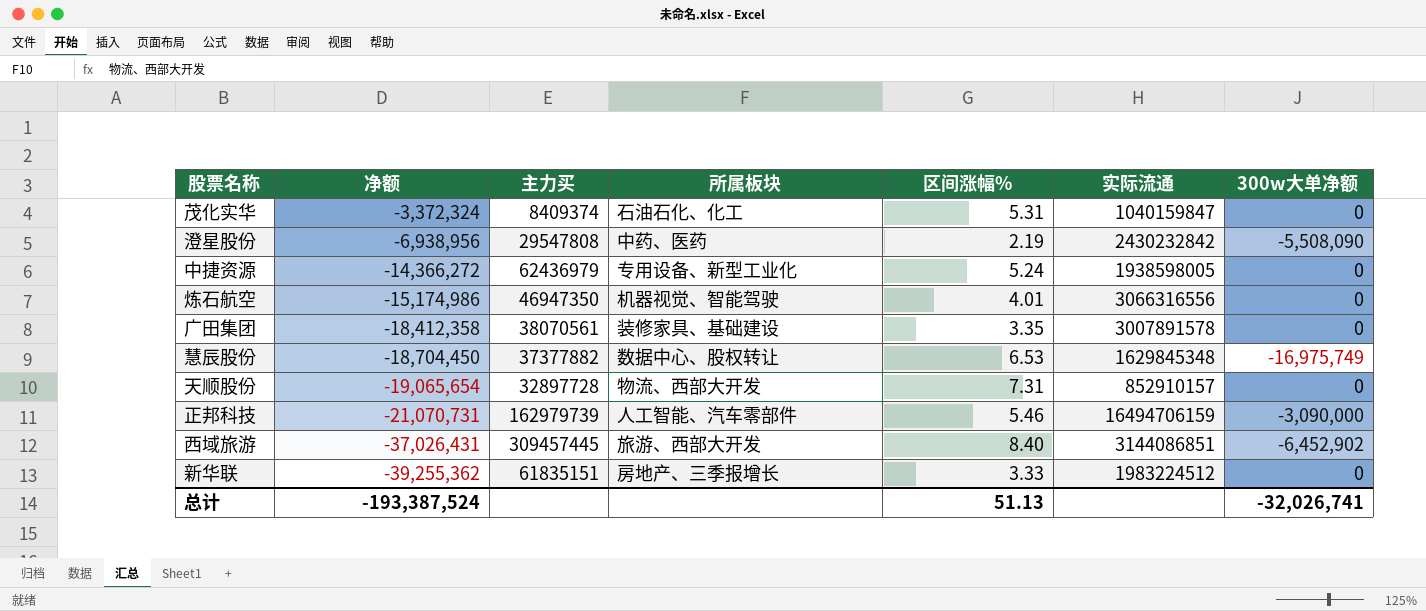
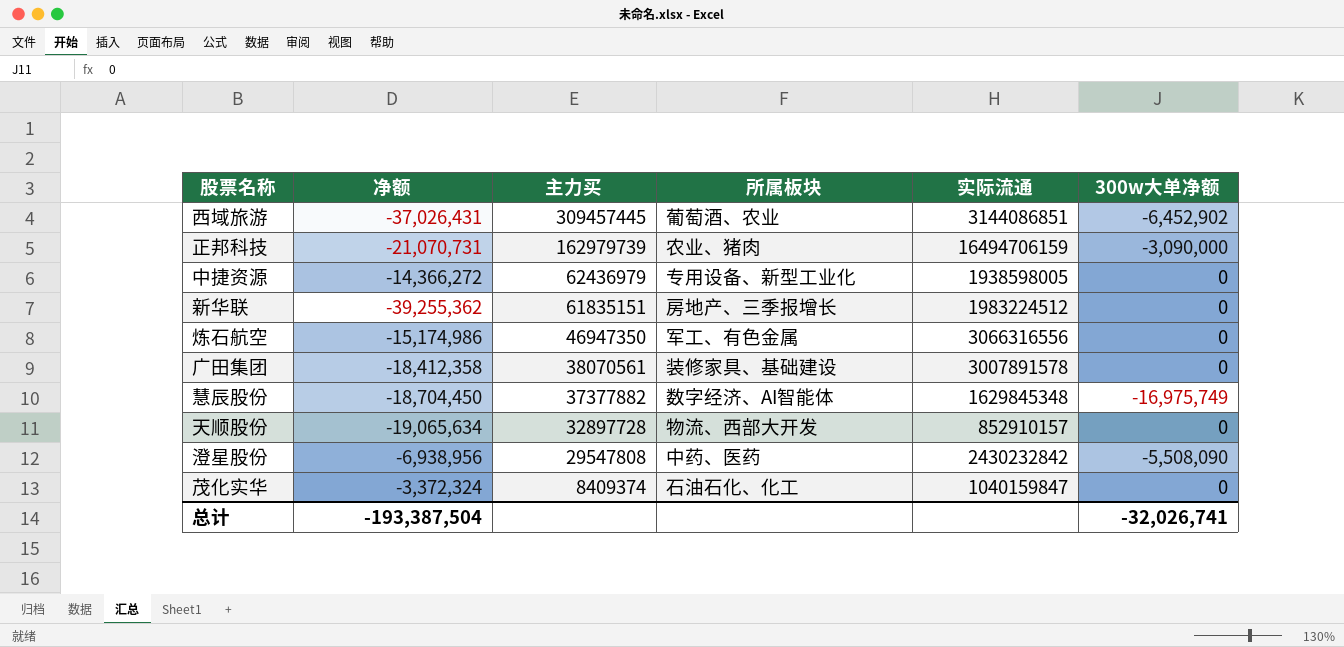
row order: 净额 descending -> 主力买 descending
column 区间涨幅% | position: 5 -> none
西域旅游 | 所属板块: 旅游、西部大开发 -> 葡萄酒、农业
正邦科技 | 所属板块: 人工智能、汽车零部件 -> 农业、猪肉
炼石航空 | 所属板块: 机器视觉、智能驾驶 -> 军工、有色金属
慧辰股份 | 所属板块: 数据中心、股权转让 -> 数字经济、AI智能体
天顺股份 | 净额: -19,065,654 -> -19,065,634
总计 | 净额: -193,387,524 -> -193,387,504

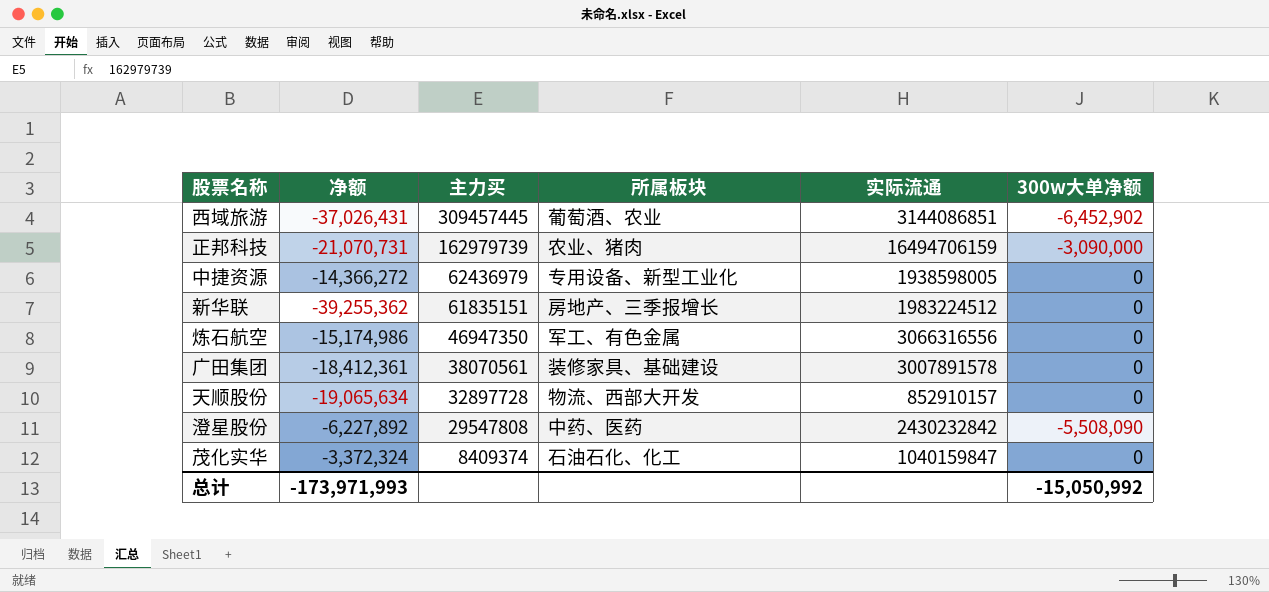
row 慧辰股份: -18,704,450 | 37377882 | 数字经济、AI智能体 | 1629845348 | -16,975,749 -> none
广田集团 | 净额: -18,412,358 -> -18,412,361
澄星股份 | 净额: -6,938,956 -> -6,227,892
总计 | 净额: -193,387,504 -> -173,971,993
总计 | 300w大单净额: -32,026,741 -> -15,050,992

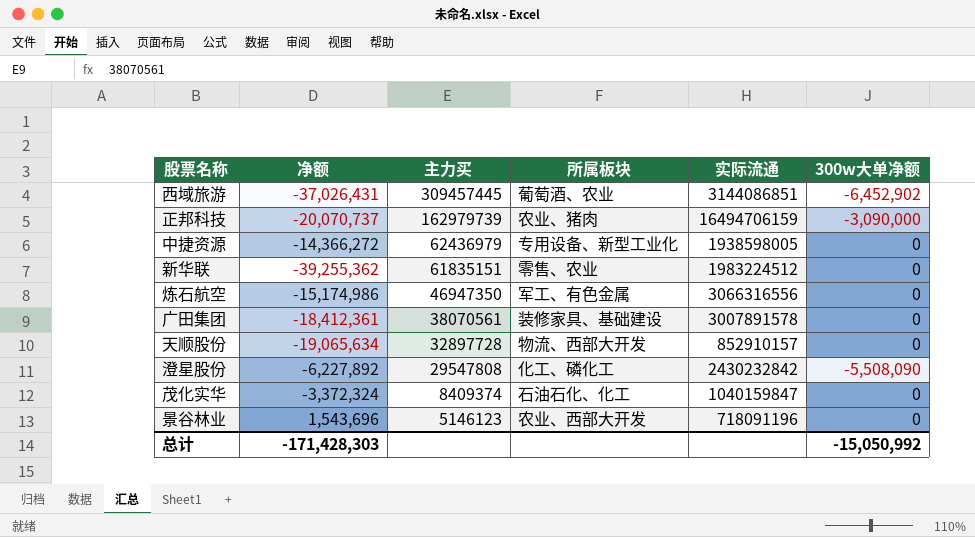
正邦科技 | 净额: -21,070,731 -> -20,070,737
新华联 | 所属板块: 房地产、三季报增长 -> 零售、农业
澄星股份 | 所属板块: 中药、医药 -> 化工、磷化工
row 景谷林业: none -> 1,543,696 | 5146123 | 农业、西部大开发 | 718091196 | 0
总计 | 净额: -173,971,993 -> -171,428,303

